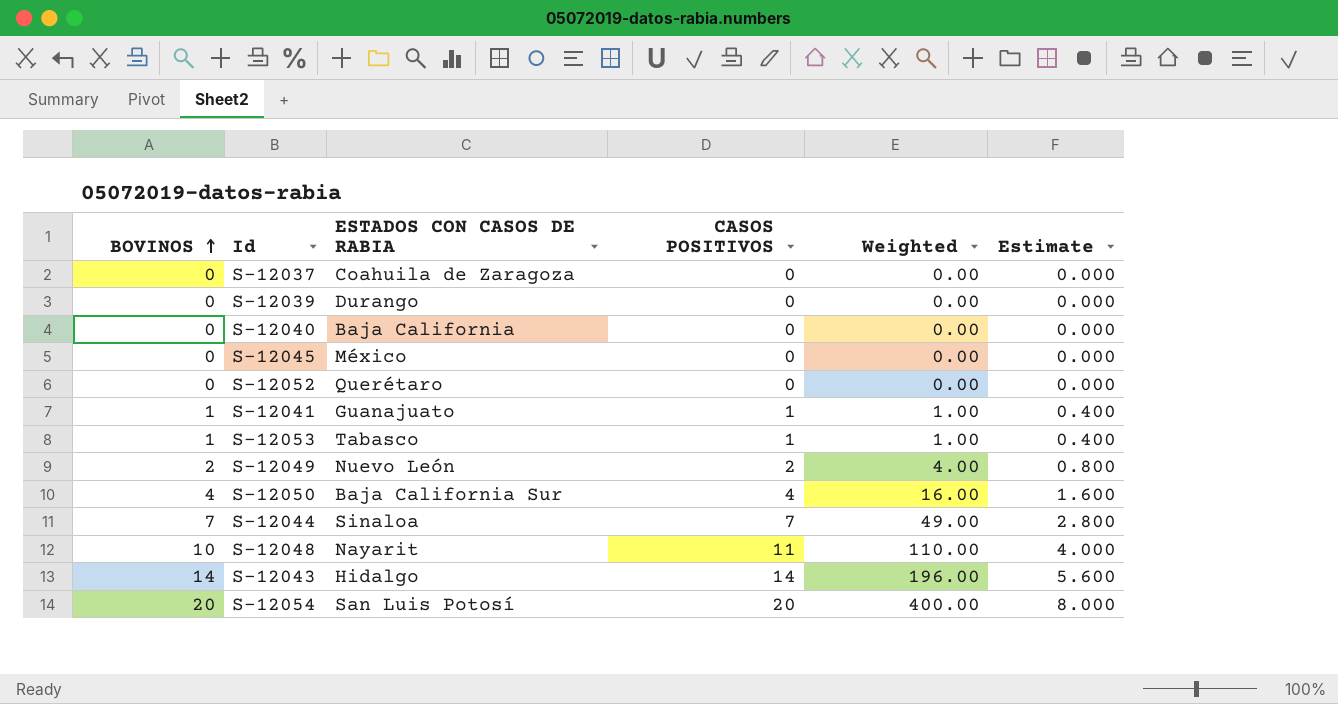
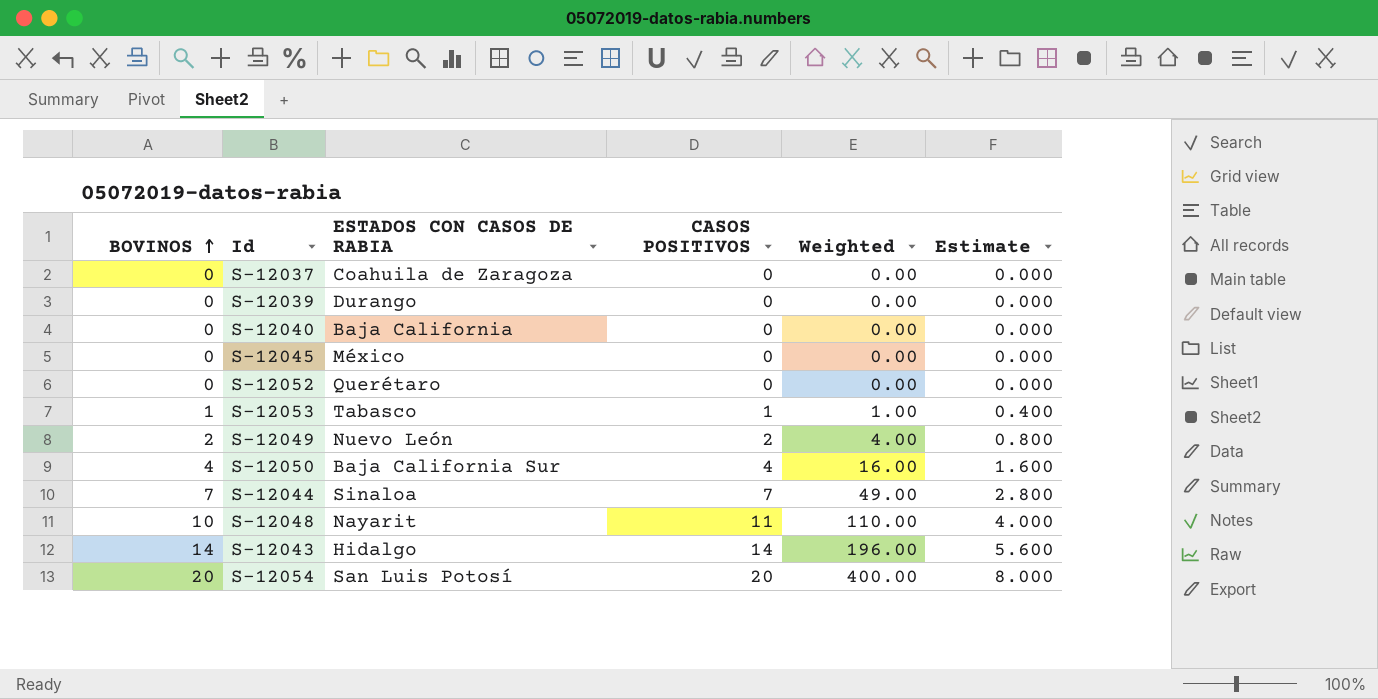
row S-12041: 1 | Guanajuato | 1 | 1.00 | 0.400 -> none

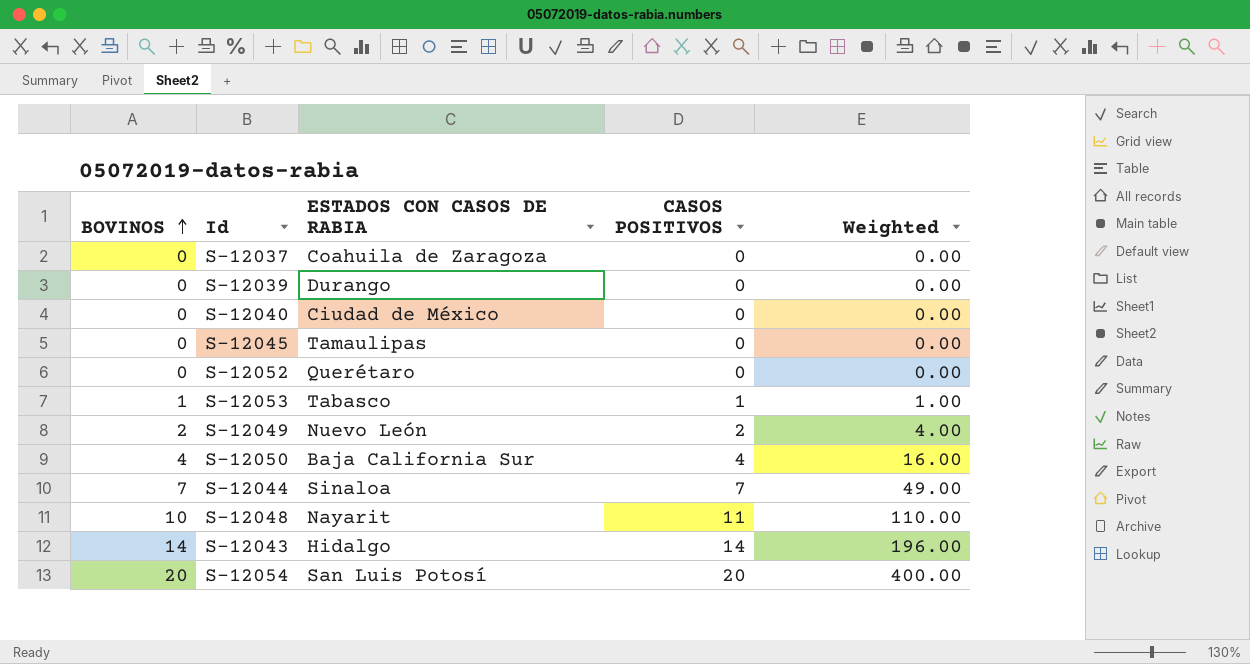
column Estimate | formula: [BOVINOS] * 0.4 -> none
S-12040 | ESTADOS CON CASOS DE RABIA: Baja California -> Ciudad de México
S-12045 | ESTADOS CON CASOS DE RABIA: México -> Tamaulipas

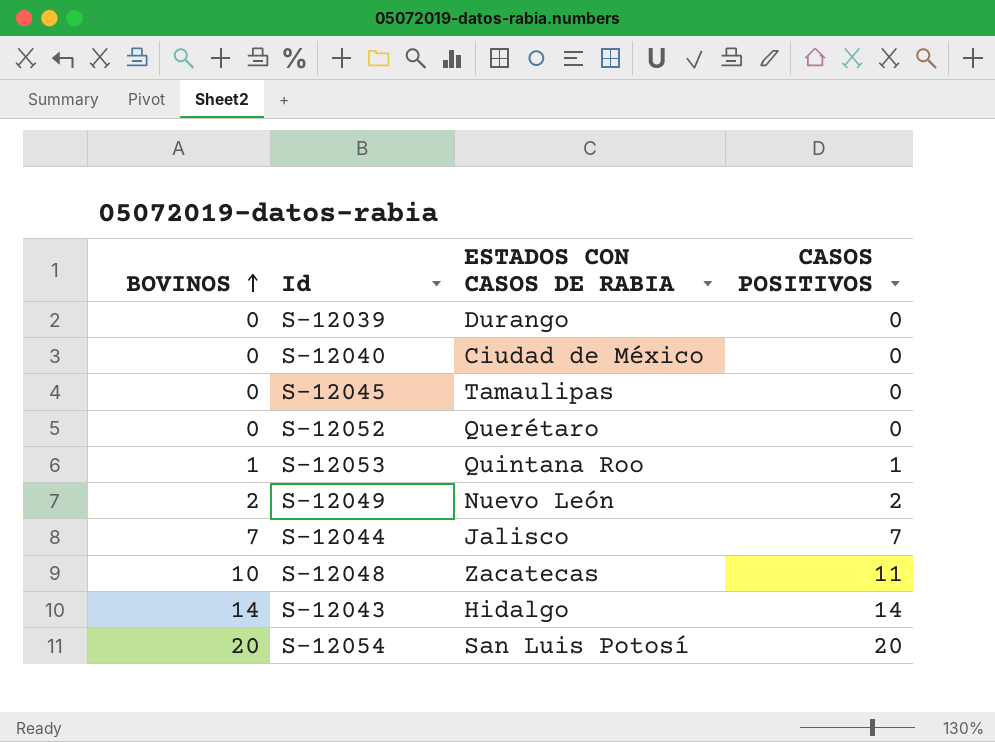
column Weighted | formula: [BOVINOS] * [CASOS POSITIVOS] -> none
row S-12037: 0 | Coahuila de Zaragoza | 0 | 0.00 -> none
row S-12050: 4 | Baja California Sur | 4 | 16.00 -> none
S-12053 | ESTADOS CON CASOS DE RABIA: Tabasco -> Quintana Roo
S-12044 | ESTADOS CON CASOS DE RABIA: Sinaloa -> Jalisco
S-12048 | ESTADOS CON CASOS DE RABIA: Nayarit -> Zacatecas

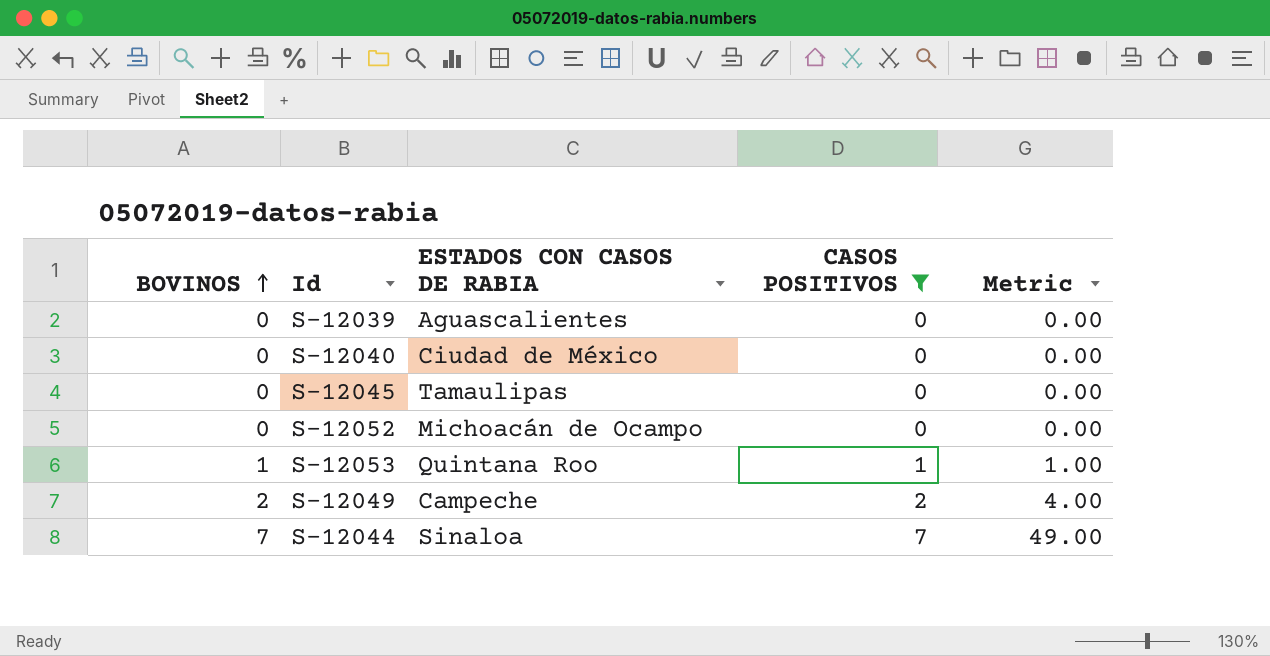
filter: none -> CASOS POSITIVOS <= 7
column Metric | formula: none -> [BOVINOS] * [CASOS POSITIVOS]
S-12039 | ESTADOS CON CASOS DE RABIA: Durango -> Aguascalientes
S-12052 | ESTADOS CON CASOS DE RABIA: Querétaro -> Michoacán de Ocampo
S-12049 | ESTADOS CON CASOS DE RABIA: Nuevo León -> Campeche
S-12044 | ESTADOS CON CASOS DE RABIA: Jalisco -> Sinaloa

